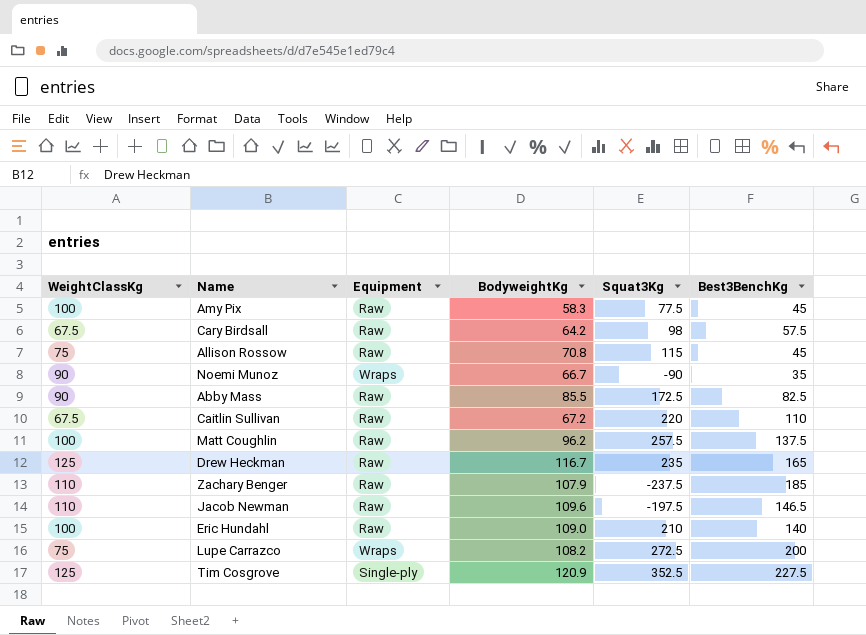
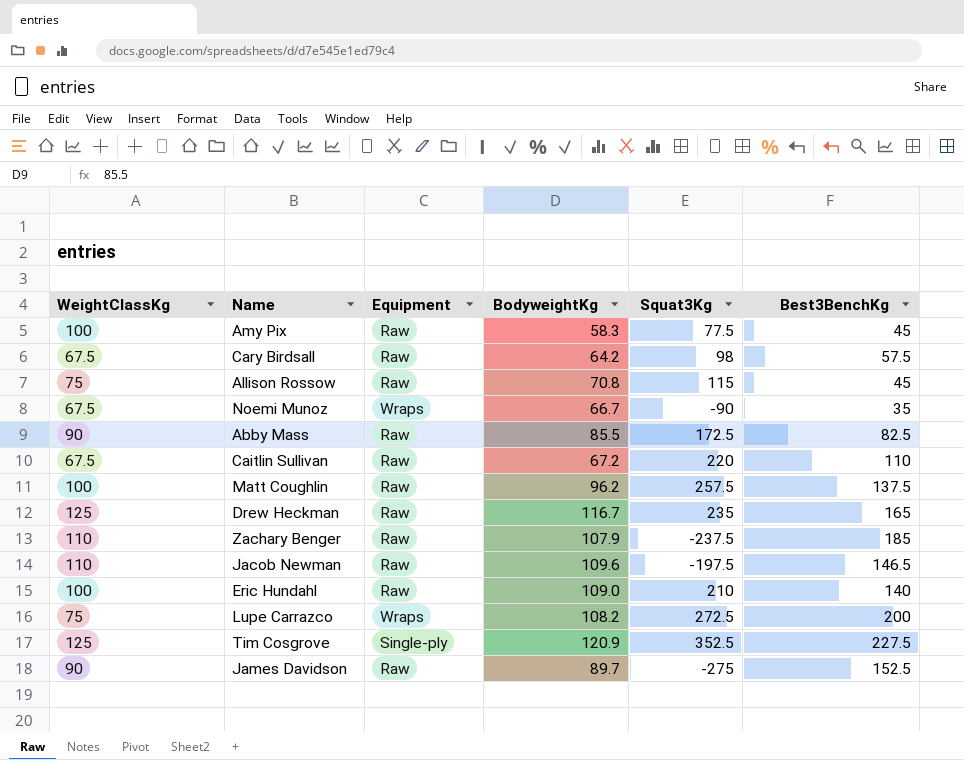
Noemi Munoz | WeightClassKg: 90 -> 67.5
row James Davidson: none -> 90 | Raw | 89.7 | -275 | 152.5

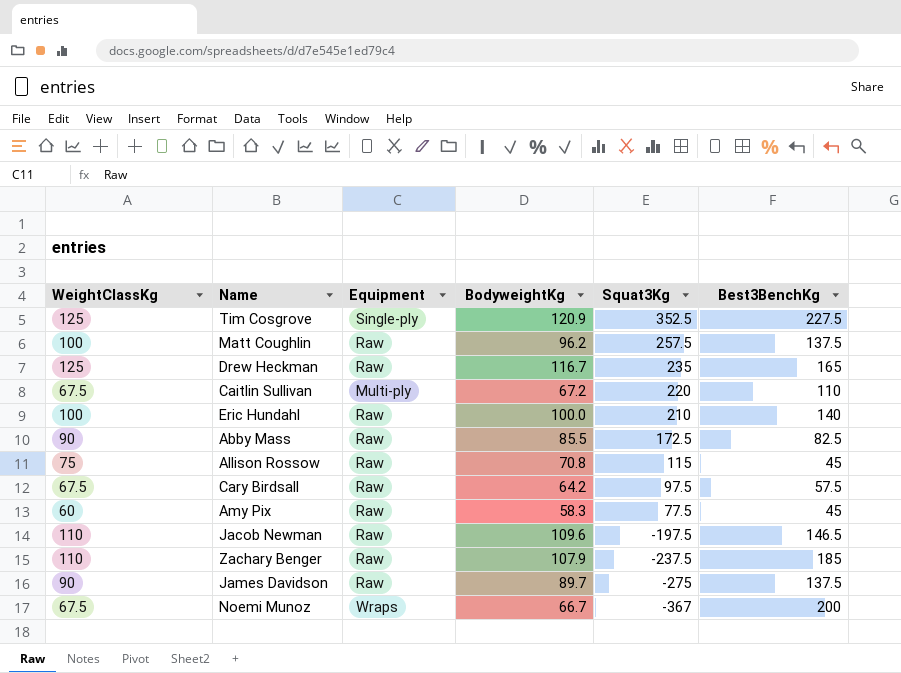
row order: none -> Squat3Kg descending
row Lupe Carrazco: 75 | Wraps | 108.2 | 272.5 | 200 -> none
Caitlin Sullivan | Equipment: Raw -> Multi-ply
Eric Hundahl | BodyweightKg: 109.0 -> 100.0
Cary Birdsall | Squat3Kg: 98 -> 97.5
Amy Pix | WeightClassKg: 100 -> 60
James Davidson | Best3BenchKg: 152.5 -> 137.5
Noemi Munoz | Squat3Kg: -90 -> -367
Noemi Munoz | Best3BenchKg: 35 -> 200

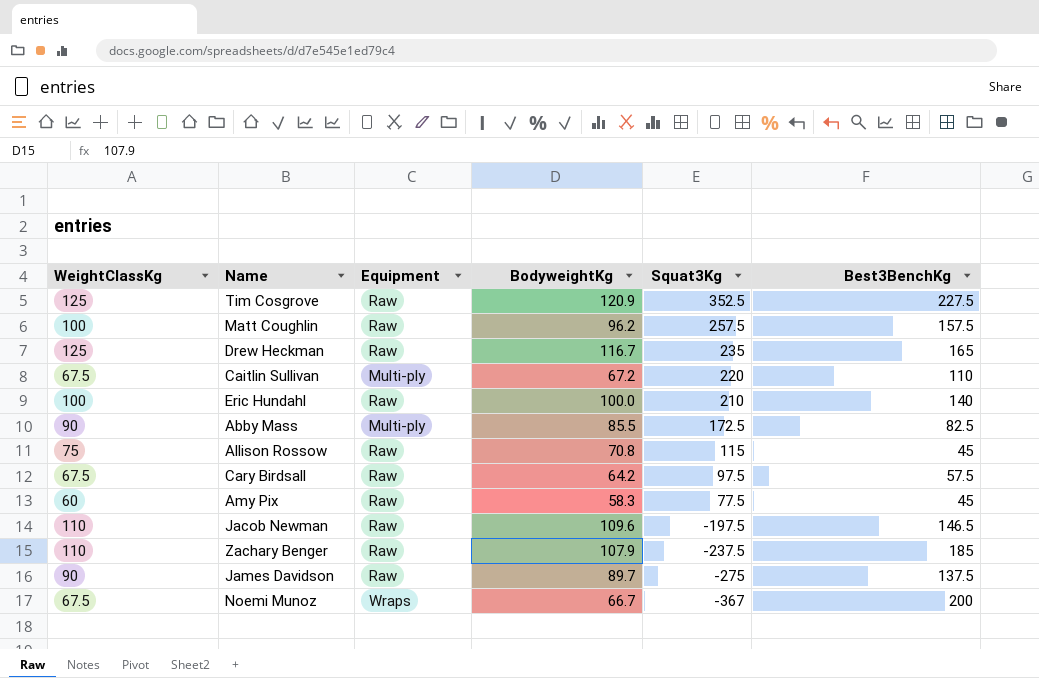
Tim Cosgrove | Equipment: Single-ply -> Raw
Matt Coughlin | Best3BenchKg: 137.5 -> 157.5
Abby Mass | Equipment: Raw -> Multi-ply

